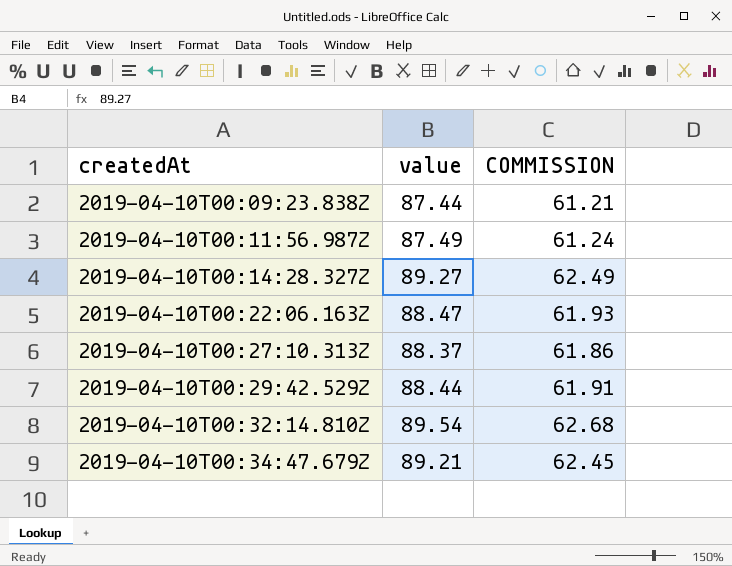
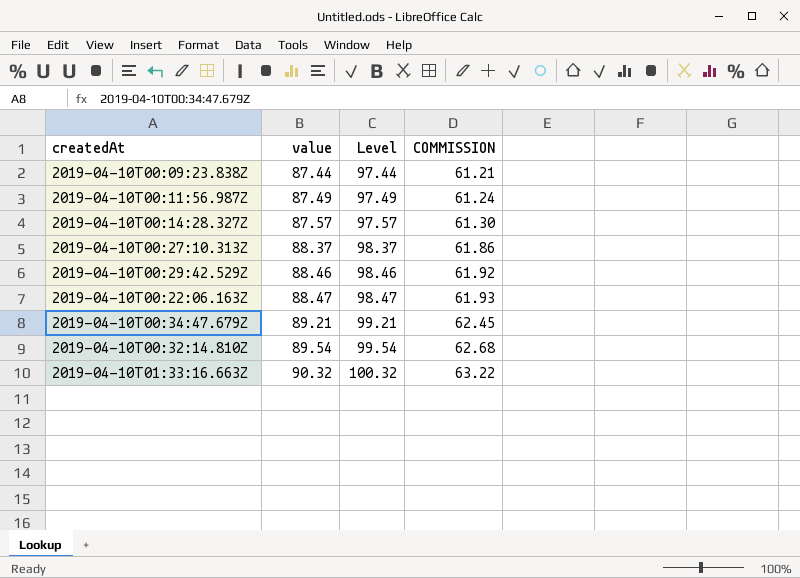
row order: createdAt ascending -> value ascending
column Level | formula: none -> [value] + 10
2019-04-10T00:14:28.327Z | value: 89.27 -> 87.57
2019-04-10T00:14:28.327Z | COMMISSION: 62.49 -> 61.30
2019-04-10T00:29:42.529Z | value: 88.44 -> 88.46
2019-04-10T00:29:42.529Z | COMMISSION: 61.91 -> 61.92
row 2019-04-10T01:33:16.663Z: none -> 90.32 | 100.32 | 63.22

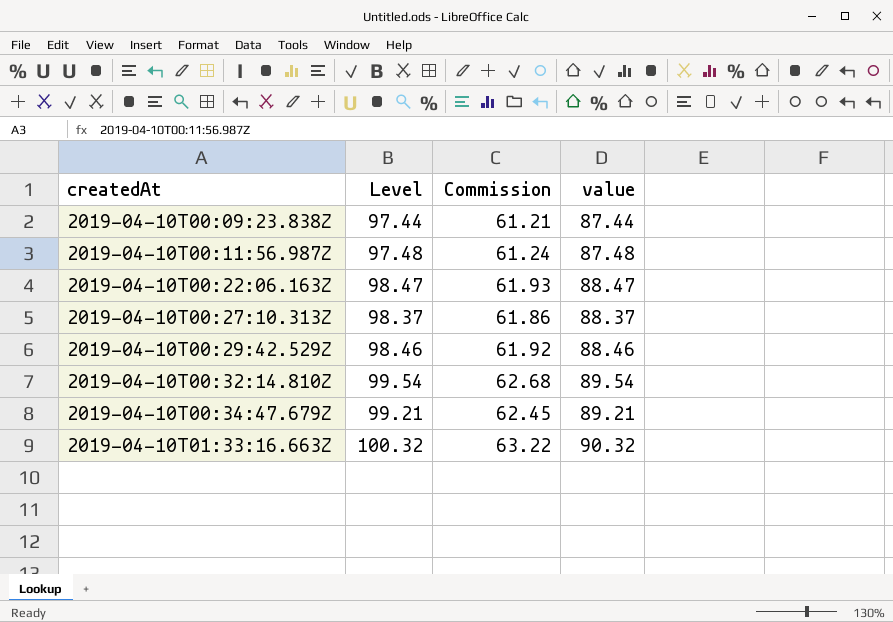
row order: value ascending -> createdAt ascending
column name: COMMISSION -> Commission
column value | position: 2 -> 4
row 2019-04-10T00:14:28.327Z: 87.57 | 97.57 | 61.30 -> none
2019-04-10T00:11:56.987Z | Level: 97.49 -> 97.48
2019-04-10T00:11:56.987Z | value: 87.49 -> 87.48

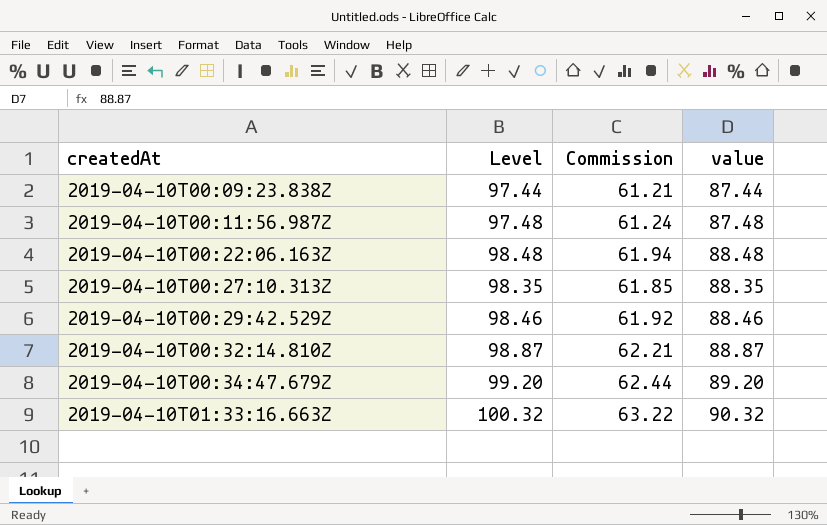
2019-04-10T00:22:06.163Z | Level: 98.47 -> 98.48
2019-04-10T00:22:06.163Z | Commission: 61.93 -> 61.94
2019-04-10T00:22:06.163Z | value: 88.47 -> 88.48
2019-04-10T00:27:10.313Z | Level: 98.37 -> 98.35
2019-04-10T00:27:10.313Z | Commission: 61.86 -> 61.85
2019-04-10T00:27:10.313Z | value: 88.37 -> 88.35
2019-04-10T00:32:14.810Z | Level: 99.54 -> 98.87
2019-04-10T00:32:14.810Z | Commission: 62.68 -> 62.21
2019-04-10T00:32:14.810Z | value: 89.54 -> 88.87
2019-04-10T00:34:47.679Z | Level: 99.21 -> 99.20
2019-04-10T00:34:47.679Z | Commission: 62.45 -> 62.44
2019-04-10T00:34:47.679Z | value: 89.21 -> 89.20

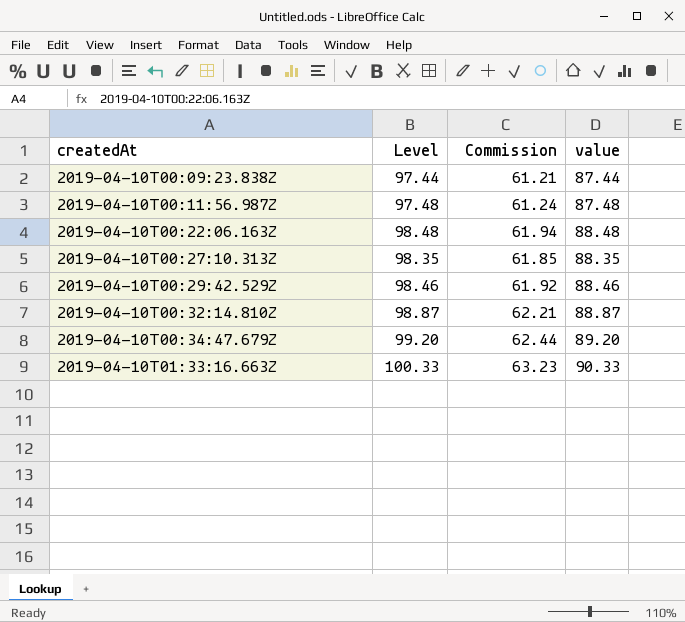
2019-04-10T01:33:16.663Z | Level: 100.32 -> 100.33
2019-04-10T01:33:16.663Z | Commission: 63.22 -> 63.23
2019-04-10T01:33:16.663Z | value: 90.32 -> 90.33

